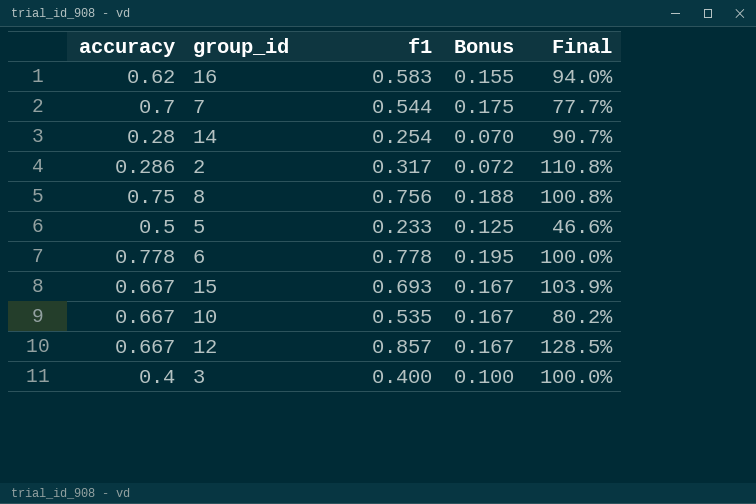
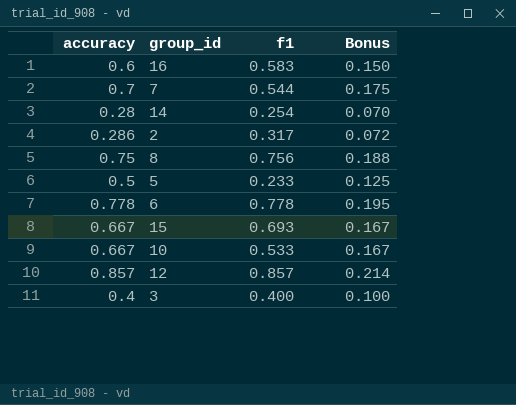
column Final | formula: [f1] / [accuracy] -> none
16 | accuracy: 0.62 -> 0.6
16 | Bonus: 0.155 -> 0.150
10 | f1: 0.535 -> 0.533
12 | accuracy: 0.667 -> 0.857
12 | Bonus: 0.167 -> 0.214

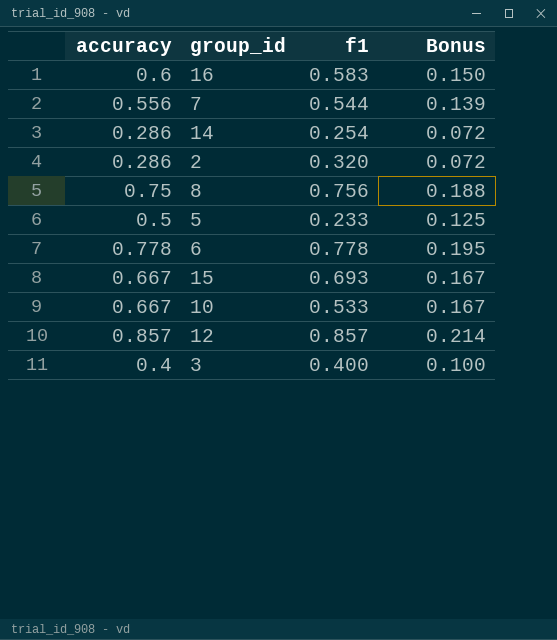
7 | accuracy: 0.7 -> 0.556
7 | Bonus: 0.175 -> 0.139
14 | accuracy: 0.28 -> 0.286
14 | Bonus: 0.070 -> 0.072
2 | f1: 0.317 -> 0.320

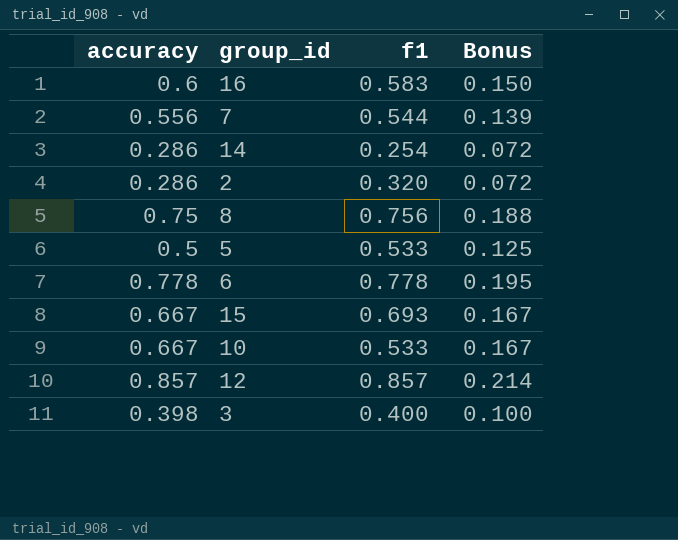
5 | f1: 0.233 -> 0.533
3 | accuracy: 0.4 -> 0.398

